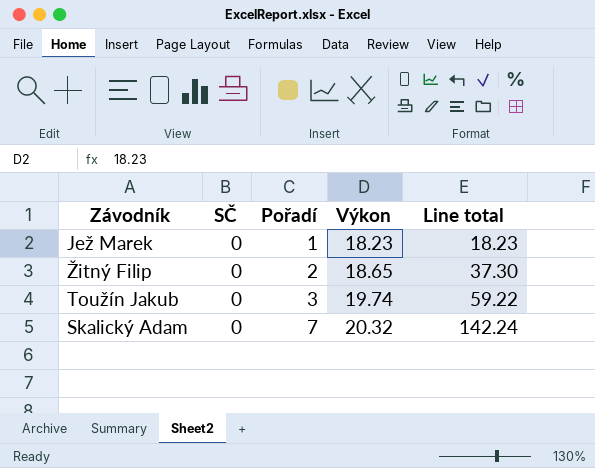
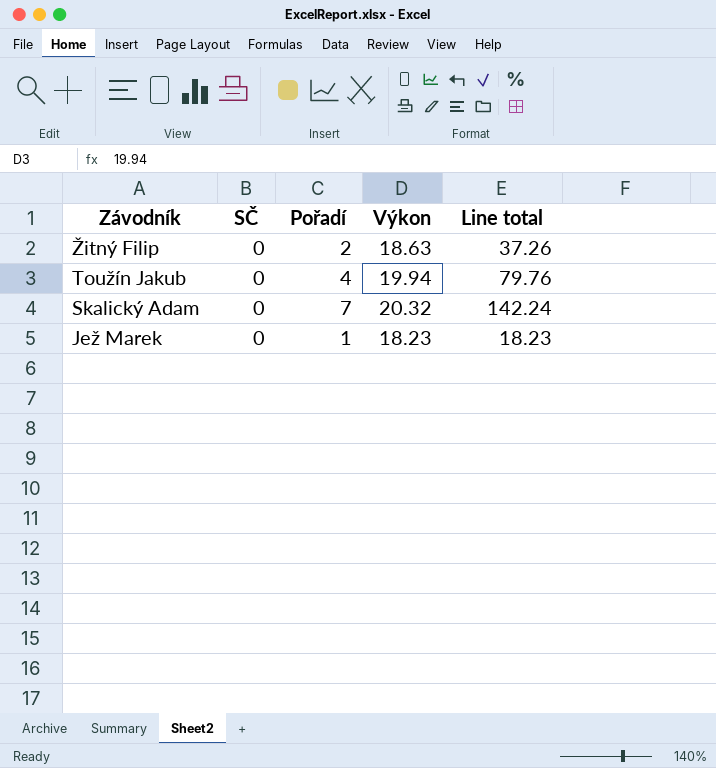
row order: Pořadí ascending -> Závodník descending
Žitný Filip | Výkon: 18.65 -> 18.63
Žitný Filip | Line total: 37.30 -> 37.26
Toužín Jakub | Pořadí: 3 -> 4
Toužín Jakub | Výkon: 19.74 -> 19.94
Toužín Jakub | Line total: 59.22 -> 79.76

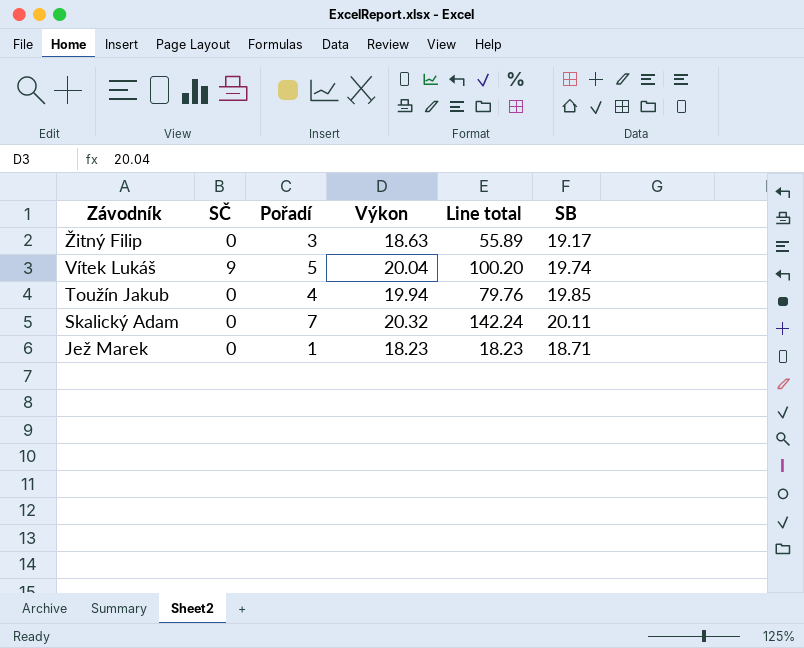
column SB | position: none -> 6
Žitný Filip | Pořadí: 2 -> 3
Žitný Filip | Line total: 37.26 -> 55.89
row Vítek Lukáš: none -> 9 | 5 | 20.04 | 100.20 | 19.74

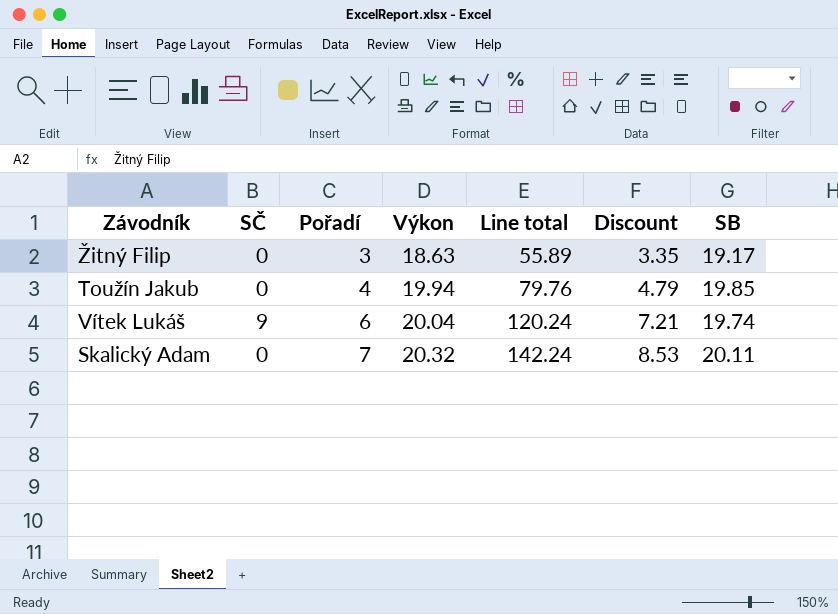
row order: Závodník descending -> Pořadí ascending
column Discount | formula: none -> [Line total] * 0.06
row Jež Marek: 0 | 1 | 18.23 | 18.23 | 18.71 -> none
Vítek Lukáš | Pořadí: 5 -> 6
Vítek Lukáš | Line total: 100.20 -> 120.24

